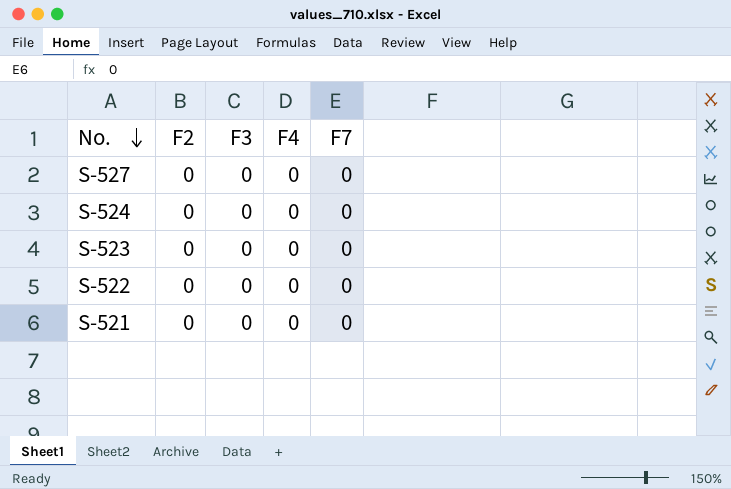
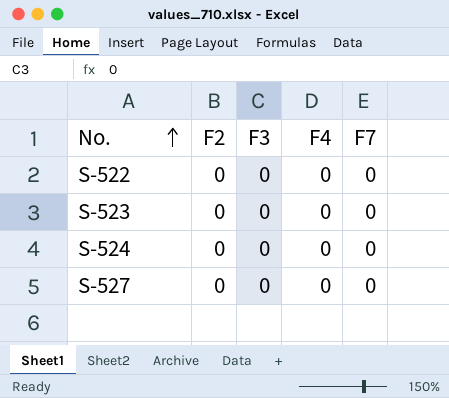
row order: No. descending -> No. ascending
row S-521: 0 | 0 | 0 | 0 -> none

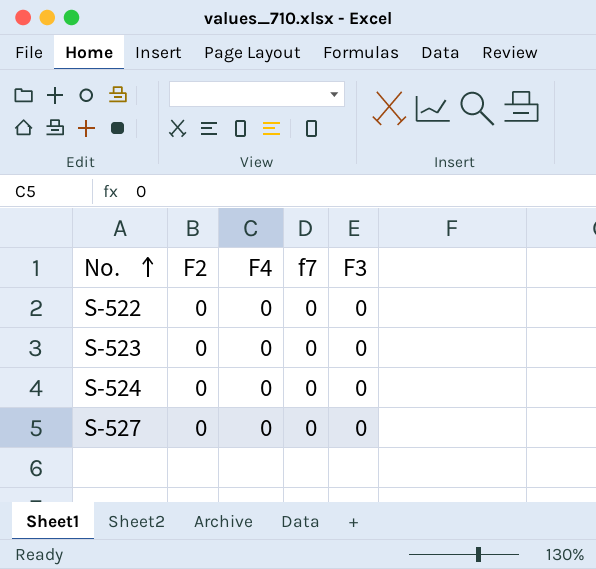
column name: F7 -> f7
column F3 | position: 3 -> 5

